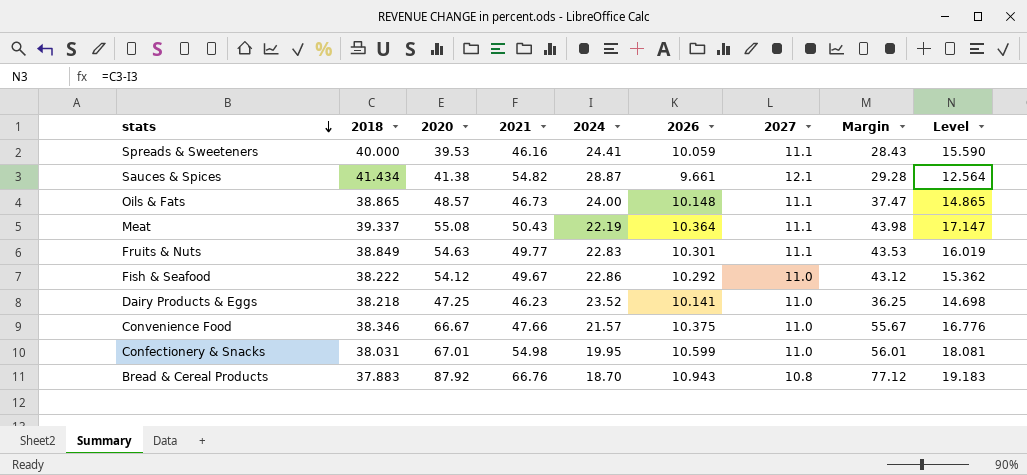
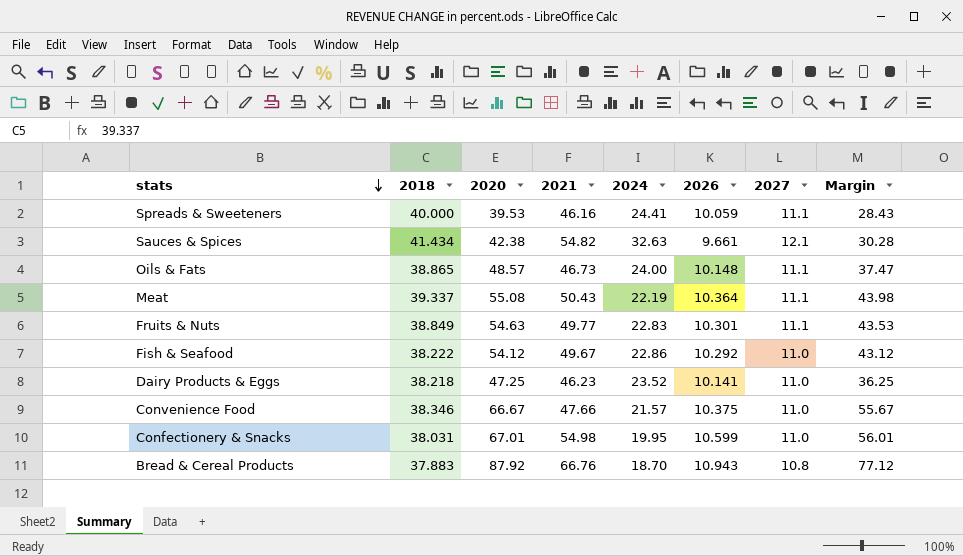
column Level | formula: [2018] - [2024] -> none
Sauces & Spices | 2020: 41.38 -> 42.38
Sauces & Spices | 2024: 28.87 -> 32.63
Sauces & Spices | Margin: 29.28 -> 30.28

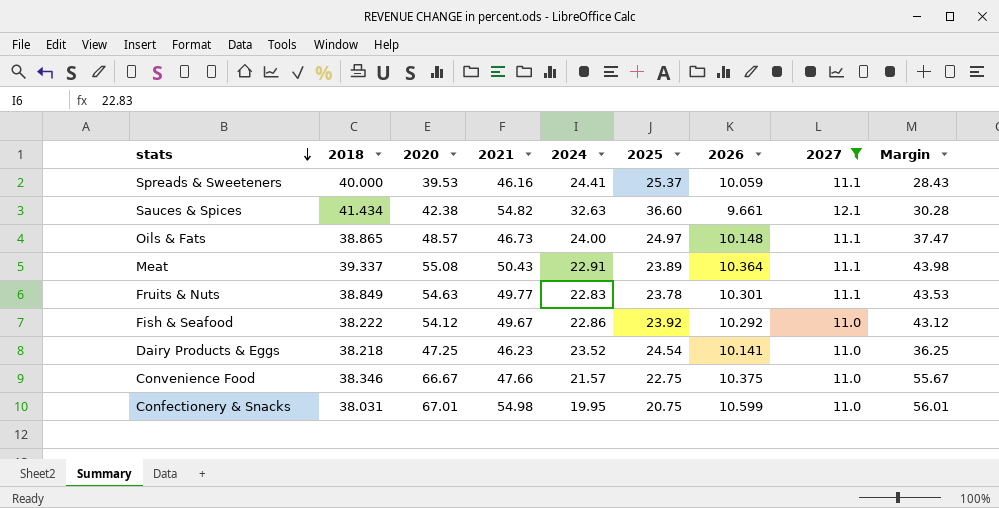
filter: none -> 2027 != 10.8
column 2025 | position: none -> 6
Meat | 2024: 22.19 -> 22.91

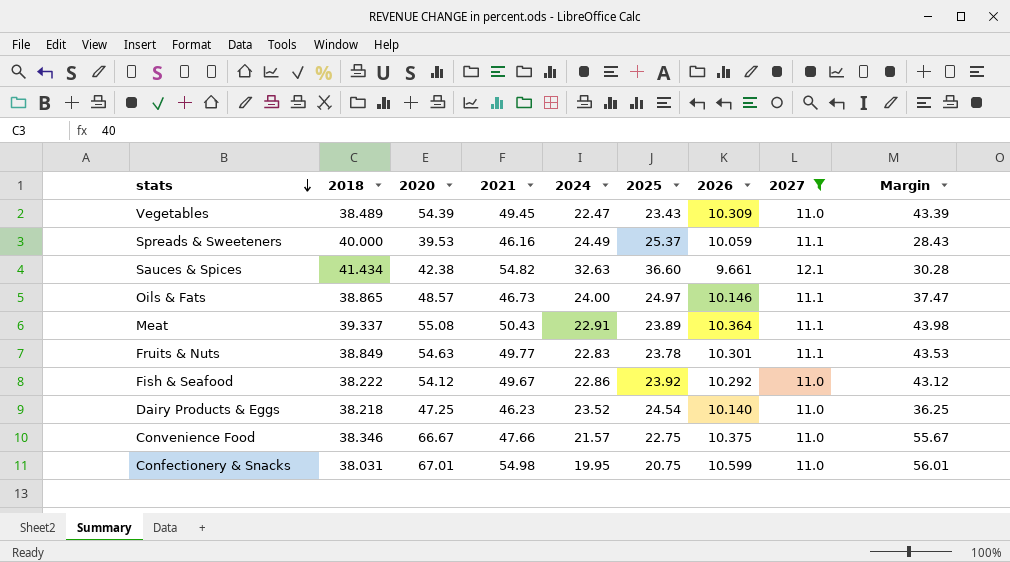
row Vegetables: none -> 38.489 | 54.39 | 49.45 | 22.47 | 23.43 | 10.309 | 11.0 | 43.39
Spreads & Sweeteners | 2024: 24.41 -> 24.49
Oils & Fats | 2026: 10.148 -> 10.146
Dairy Products & Eggs | 2026: 10.141 -> 10.140

